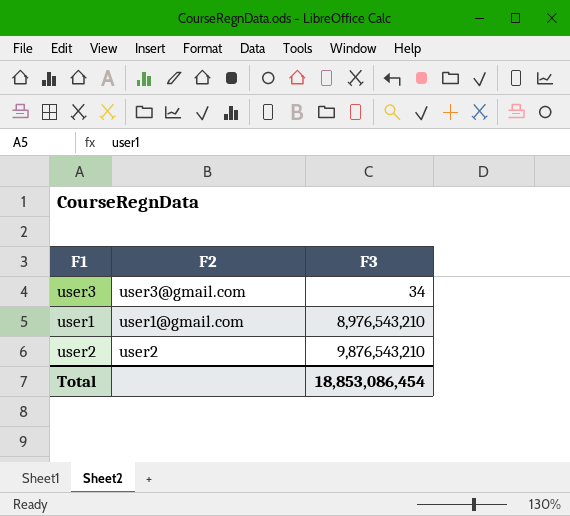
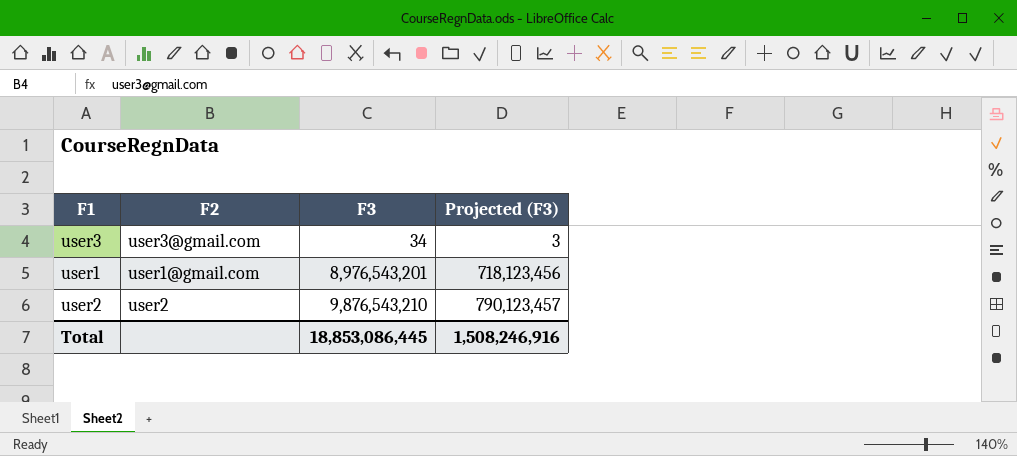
column Projected (F3) | formula: none -> [F3] * 0.08
user1 | F3: 8,976,543,210 -> 8,976,543,201
Total | F3: 18,853,086,454 -> 18,853,086,445

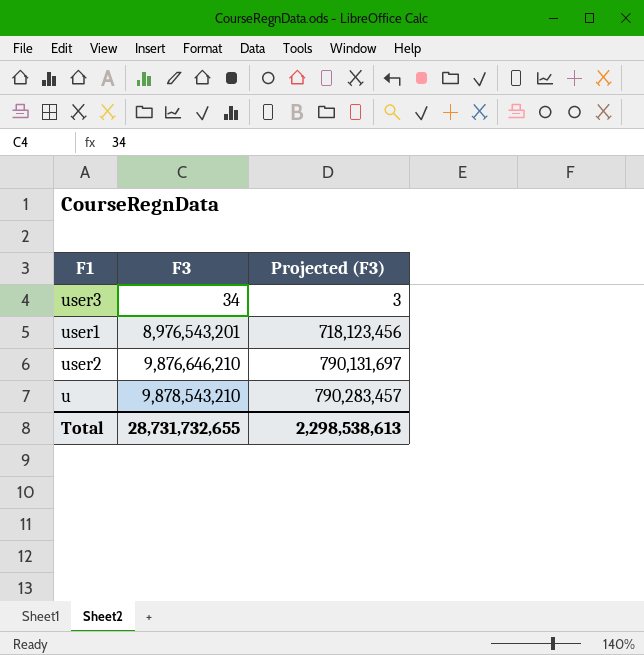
column F2 | position: 2 -> none
user2 | F3: 9,876,543,210 -> 9,876,646,210
user2 | Projected (F3): 790,123,457 -> 790,131,697
row u: none -> 9,878,543,210 | 790,283,457
Total | F3: 18,853,086,445 -> 28,731,732,655
Total | Projected (F3): 1,508,246,916 -> 2,298,538,613

